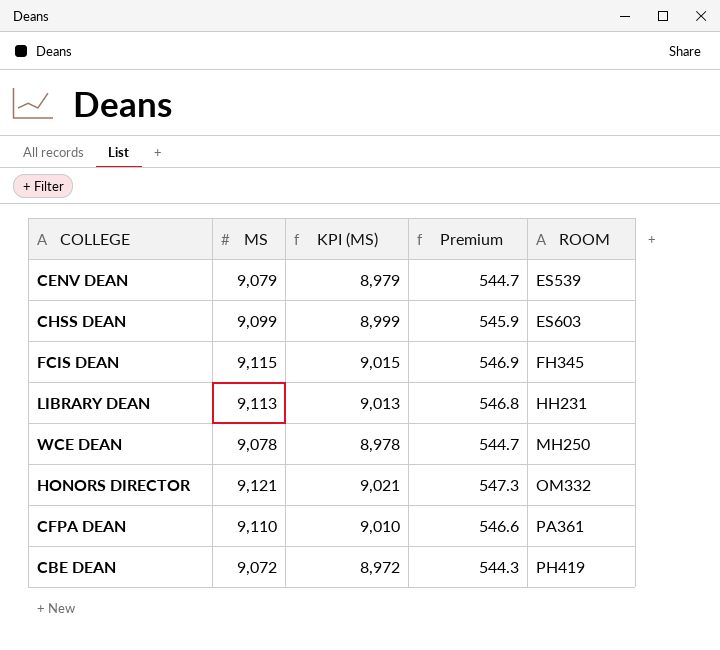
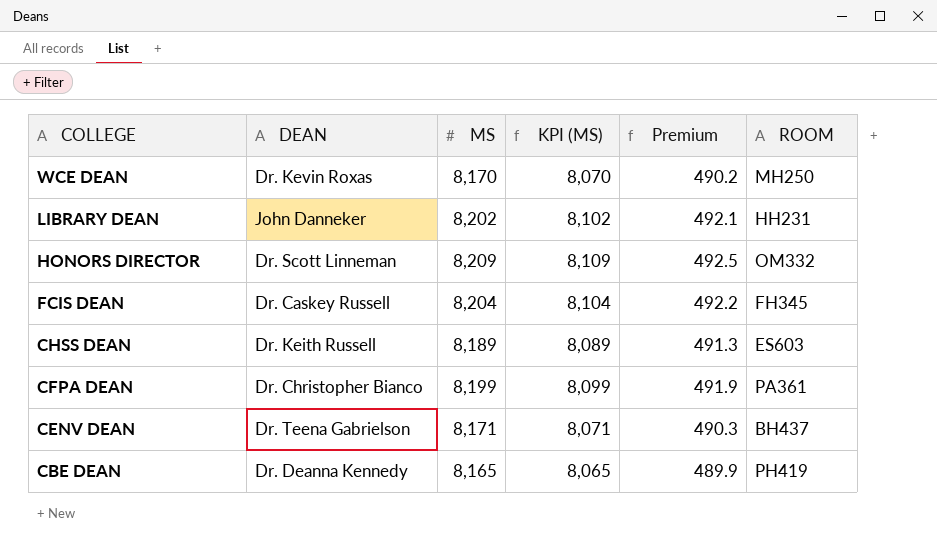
row order: ROOM ascending -> COLLEGE descending
column DEAN | position: none -> 2
WCE DEAN | MS: 9,078 -> 8,170
WCE DEAN | KPI (MS): 8,978 -> 8,070
WCE DEAN | Premium: 544.7 -> 490.2
LIBRARY DEAN | MS: 9,113 -> 8,202
LIBRARY DEAN | KPI (MS): 9,013 -> 8,102
LIBRARY DEAN | Premium: 546.8 -> 492.1
HONORS DIRECTOR | MS: 9,121 -> 8,209
HONORS DIRECTOR | KPI (MS): 9,021 -> 8,109
HONORS DIRECTOR | Premium: 547.3 -> 492.5
FCIS DEAN | MS: 9,115 -> 8,204
FCIS DEAN | KPI (MS): 9,015 -> 8,104
FCIS DEAN | Premium: 546.9 -> 492.2
CHSS DEAN | MS: 9,099 -> 8,189
CHSS DEAN | KPI (MS): 8,999 -> 8,089
CHSS DEAN | Premium: 545.9 -> 491.3
CFPA DEAN | MS: 9,110 -> 8,199
CFPA DEAN | KPI (MS): 9,010 -> 8,099
CFPA DEAN | Premium: 546.6 -> 491.9
CENV DEAN | MS: 9,079 -> 8,171
CENV DEAN | KPI (MS): 8,979 -> 8,071
CENV DEAN | Premium: 544.7 -> 490.3
CENV DEAN | ROOM: ES539 -> BH437
CBE DEAN | MS: 9,072 -> 8,165
CBE DEAN | KPI (MS): 8,972 -> 8,065
CBE DEAN | Premium: 544.3 -> 489.9

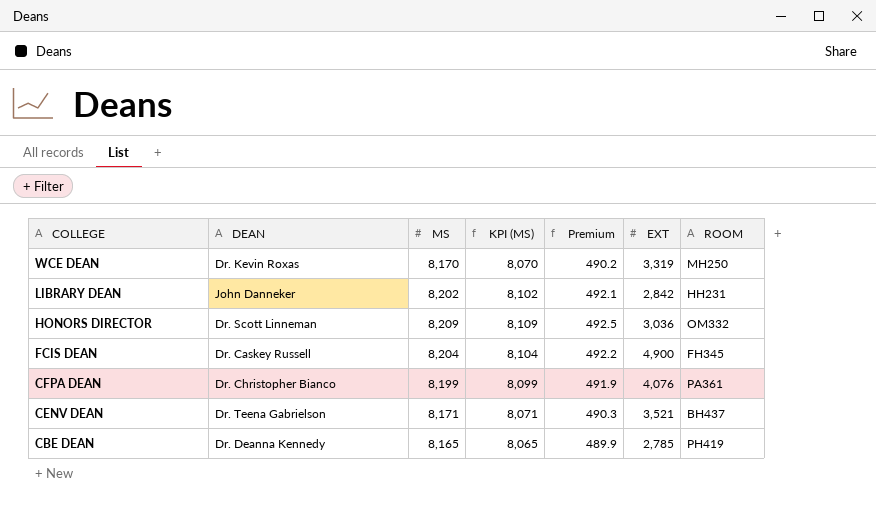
column EXT | position: none -> 6
row CHSS DEAN: Dr. Keith Russell | 8,189 | 8,089 | 491.3 | ES603 -> none

